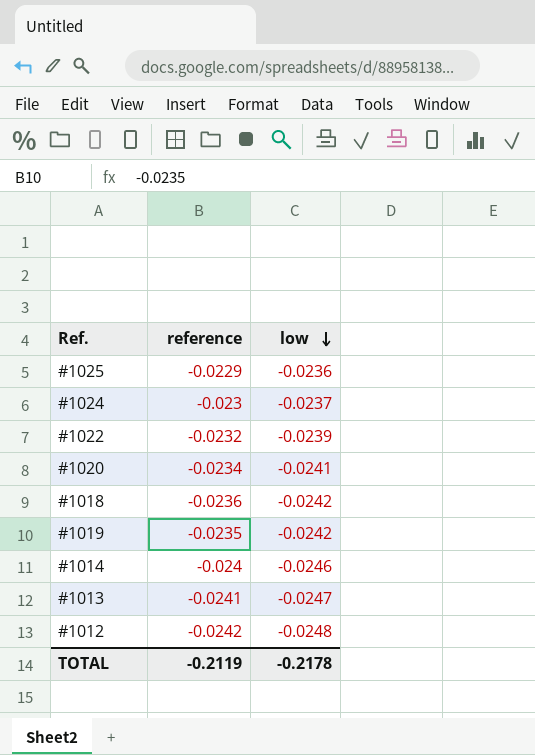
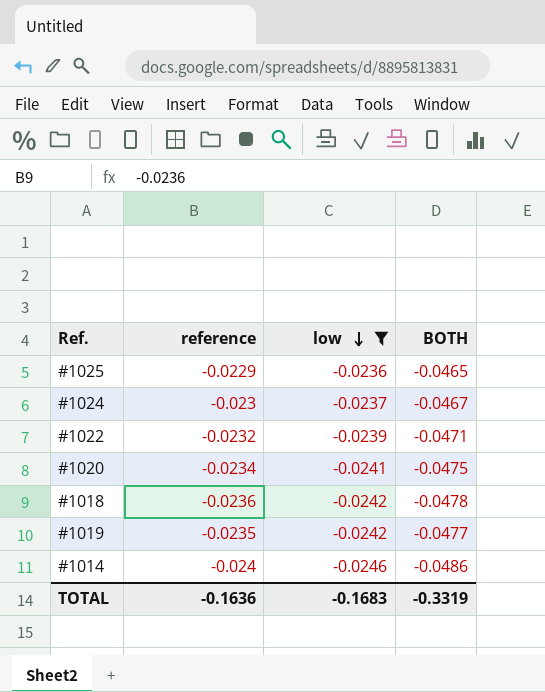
filter: none -> low >= -0.0246
column BOTH | formula: none -> [reference] + [low]
TOTAL | reference: -0.2119 -> -0.1636
TOTAL | low: -0.2178 -> -0.1683

